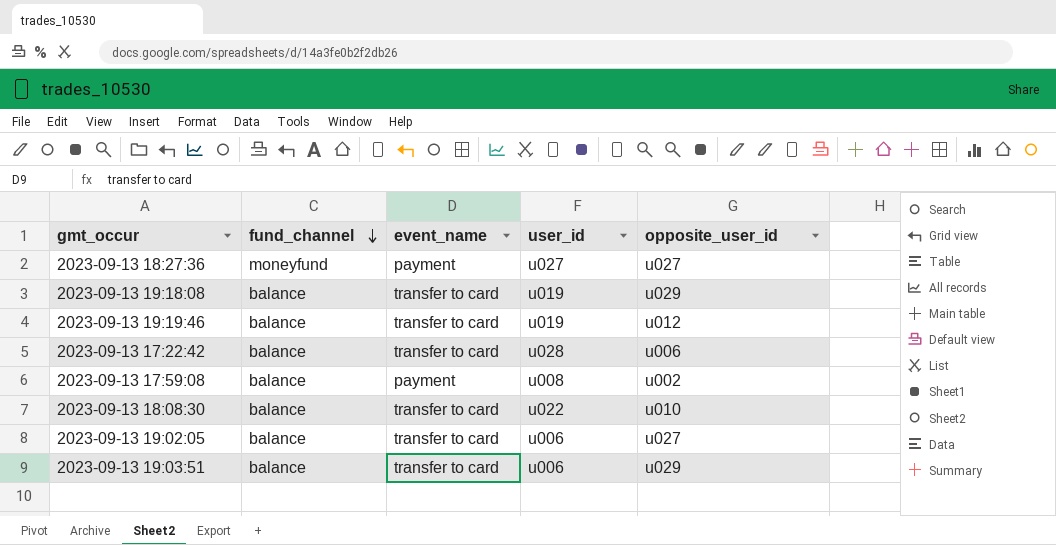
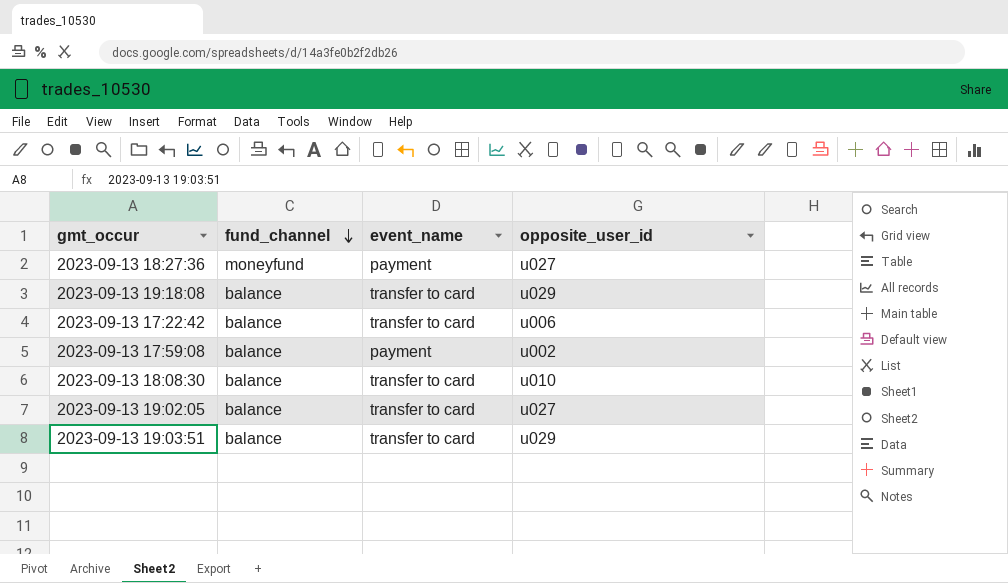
column user_id | position: 4 -> none
row 2023-09-13 19:19:46: balance | transfer to card | u019 | u012 -> none

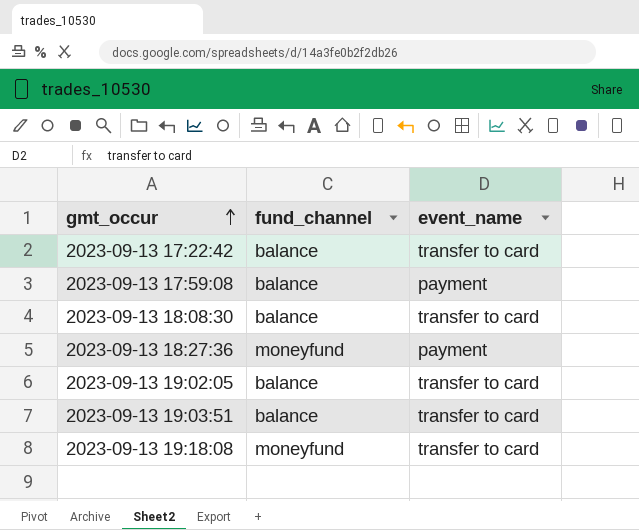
row order: fund_channel descending -> gmt_occur ascending
column opposite_user_id | position: 4 -> none
2023-09-13 19:18:08 | fund_channel: balance -> moneyfund

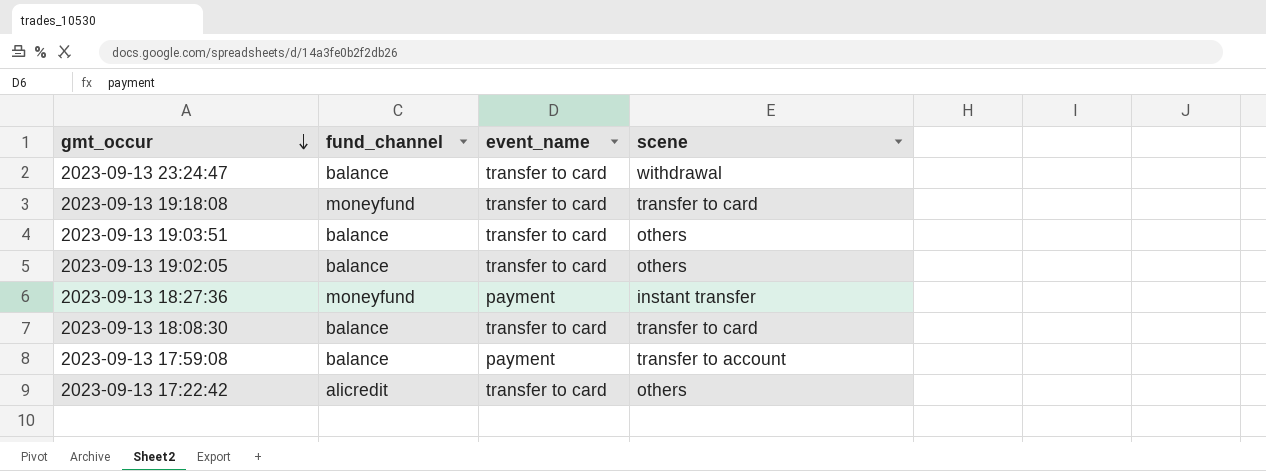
row order: gmt_occur ascending -> gmt_occur descending
column scene | position: none -> 4
row 2023-09-13 23:24:47: none -> balance | transfer to card | withdrawal
2023-09-13 17:22:42 | fund_channel: balance -> alicredit

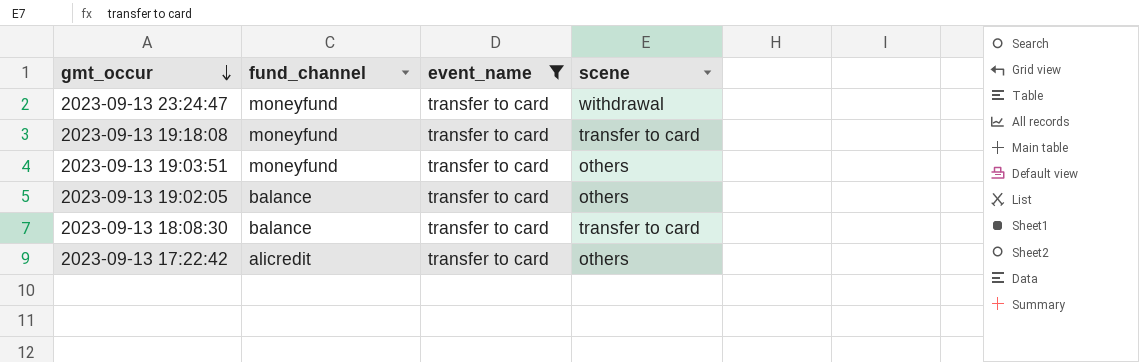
filter: none -> event_name = transfer to card
2023-09-13 23:24:47 | fund_channel: balance -> moneyfund
2023-09-13 19:03:51 | fund_channel: balance -> moneyfund

